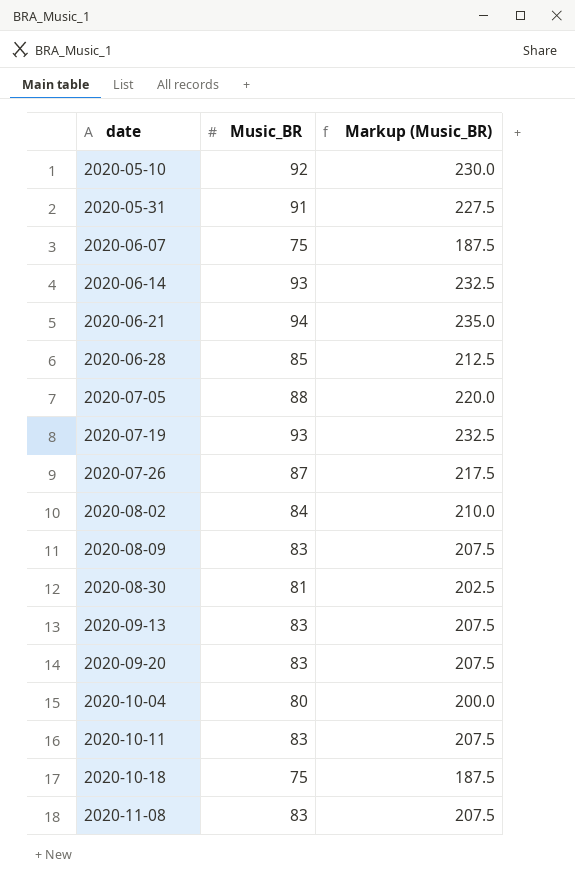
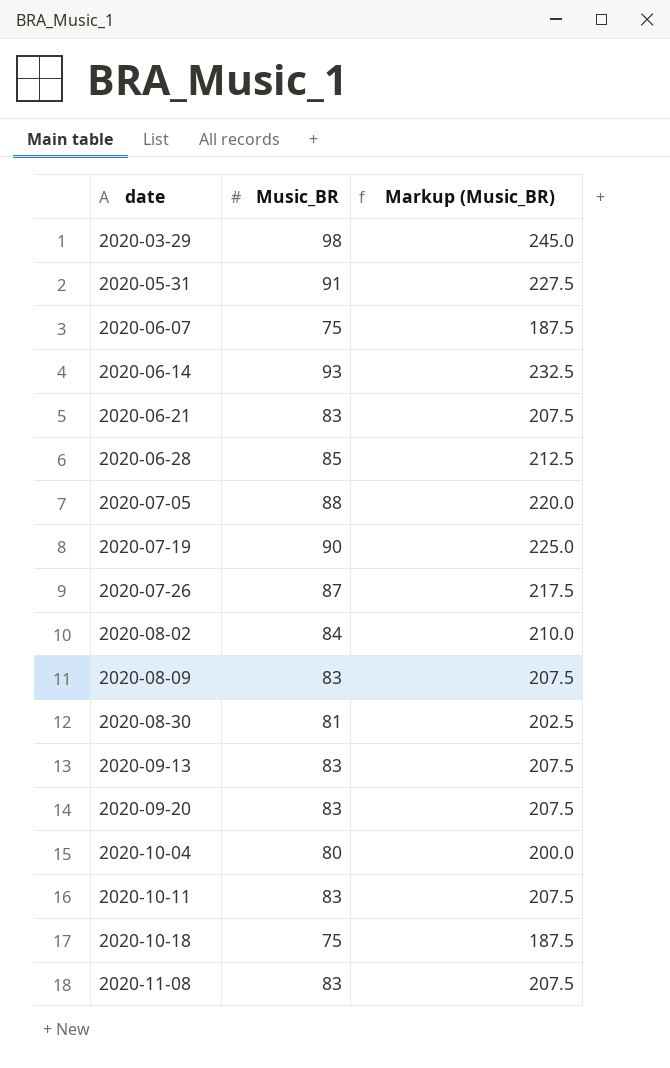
row 2020-05-10: 92 | 230.0 -> none
row 2020-03-29: none -> 98 | 245.0
2020-06-21 | Music_BR: 94 -> 83
2020-06-21 | Markup (Music_BR): 235.0 -> 207.5
2020-07-19 | Music_BR: 93 -> 90
2020-07-19 | Markup (Music_BR): 232.5 -> 225.0

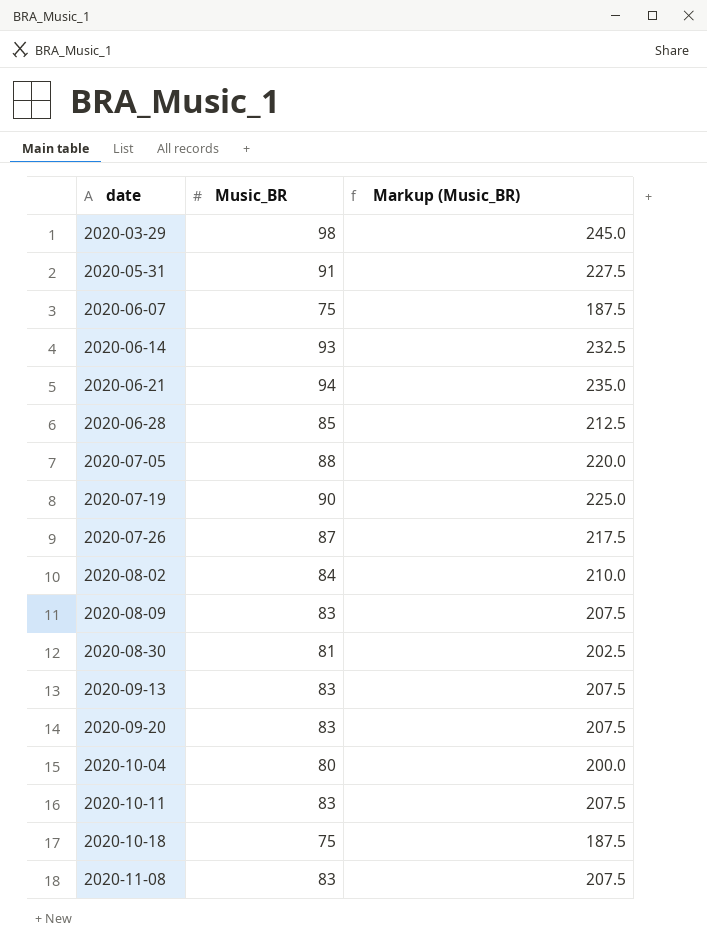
2020-06-21 | Music_BR: 83 -> 94
2020-06-21 | Markup (Music_BR): 207.5 -> 235.0

